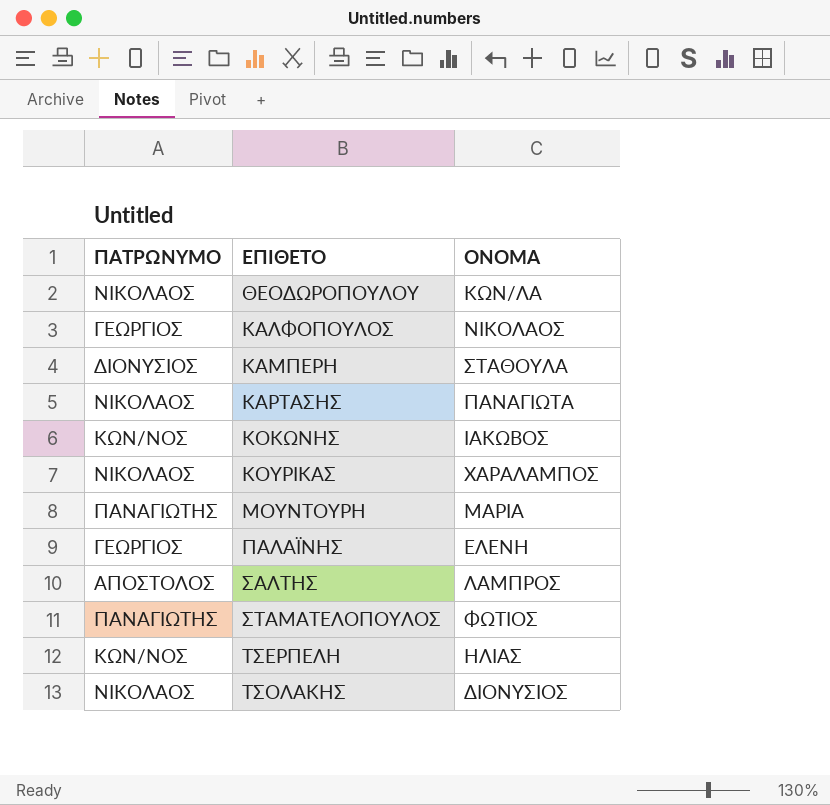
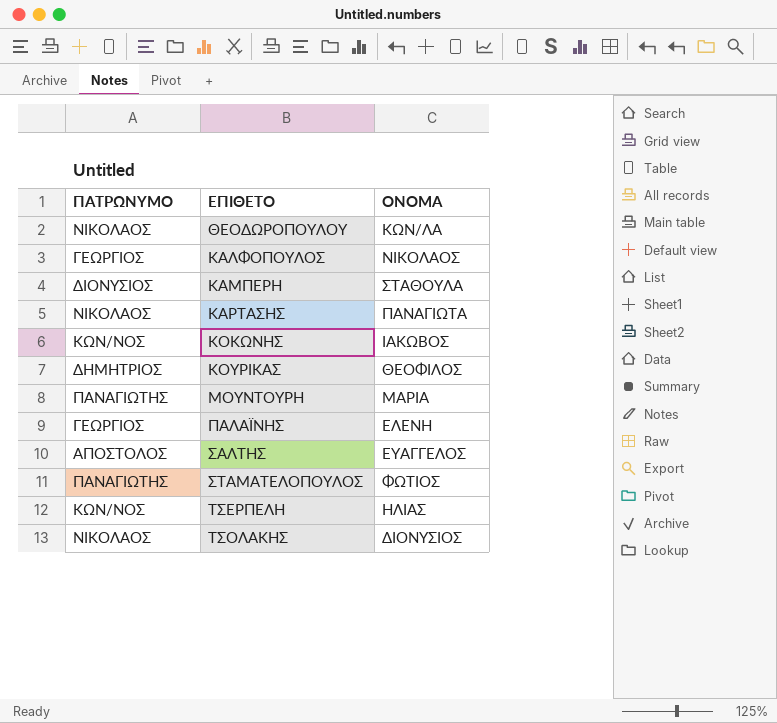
ΚΟΥΡΙΚΑΣ | ΠΑΤΡΩΝΥΜΟ: ΝΙΚΟΛΑΟΣ -> ΔΗΜΗΤΡΙΟΣ
ΚΟΥΡΙΚΑΣ | ΟΝΟΜΑ: ΧΑΡΑΛΑΜΠΟΣ -> ΘΕΟΦΙΛΟΣ
ΣΑΛΤΗΣ | ΟΝΟΜΑ: ΛΑΜΠΡΟΣ -> ΕΥΑΓΓΕΛΟΣ

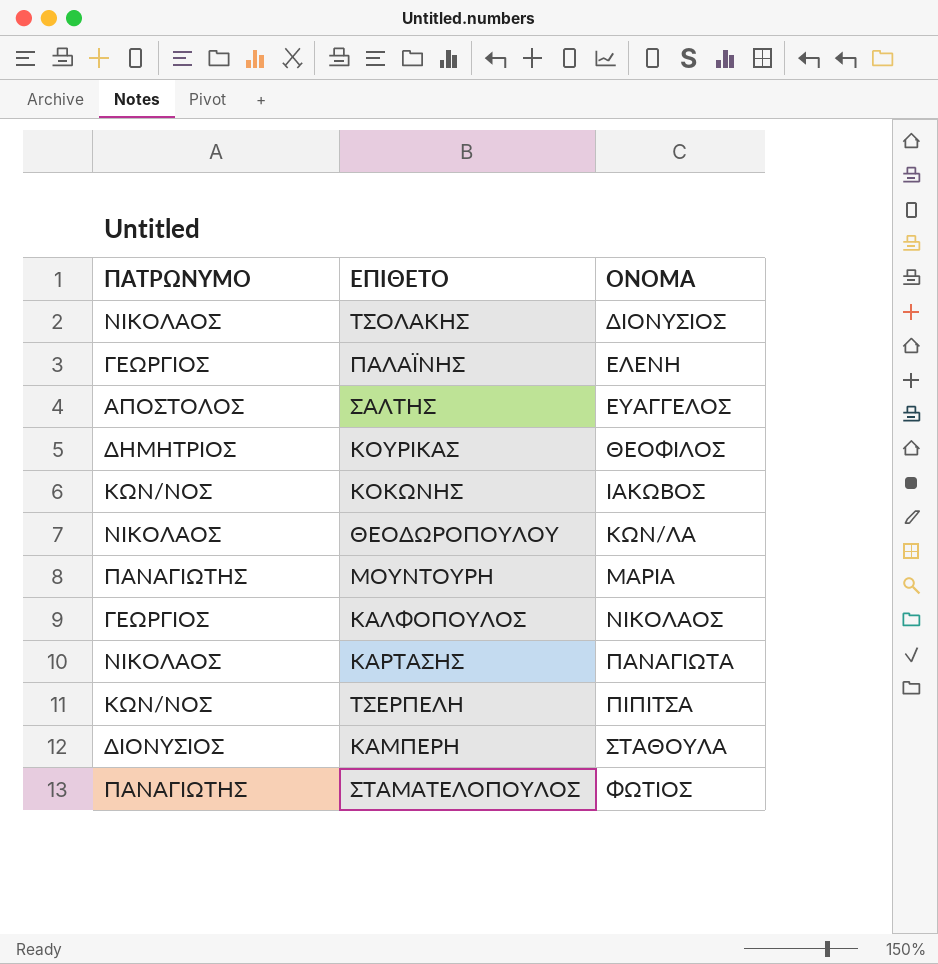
row order: ΕΠΙΘΕΤΟ ascending -> ΟΝΟΜΑ ascending
ΤΣΕΡΠΕΛΗ | ΟΝΟΜΑ: ΗΛΙΑΣ -> ΠΙΠΙΤΣΑ

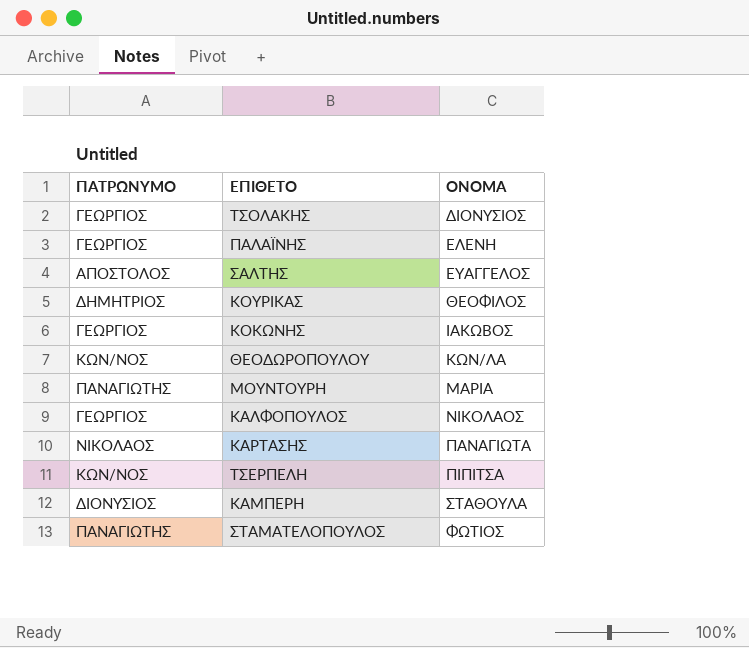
ΤΣΟΛΑΚΗΣ | ΠΑΤΡΩΝΥΜΟ: ΝΙΚΟΛΑΟΣ -> ΓΕΩΡΓΙΟΣ
ΚΟΚΩΝΗΣ | ΠΑΤΡΩΝΥΜΟ: ΚΩΝ/ΝΟΣ -> ΓΕΩΡΓΙΟΣ
ΘΕΟΔΩΡΟΠΟΥΛΟΥ | ΠΑΤΡΩΝΥΜΟ: ΝΙΚΟΛΑΟΣ -> ΚΩΝ/ΝΟΣ

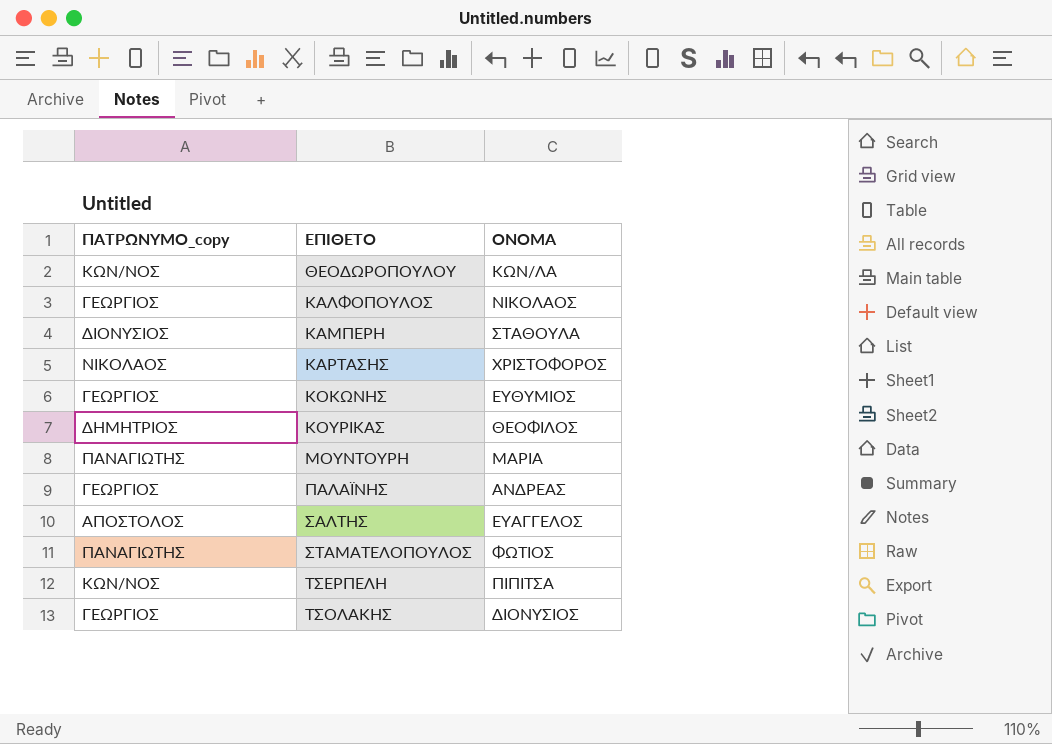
row order: ΟΝΟΜΑ ascending -> ΕΠΙΘΕΤΟ ascending
column name: ΠΑΤΡΩΝΥΜΟ -> ΠΑΤΡΩΝΥΜΟ_copy
ΚΑΡΤΑΣΗΣ | ΟΝΟΜΑ: ΠΑΝΑΓΙΩΤΑ -> ΧΡΙΣΤΟΦΟΡΟΣ
ΚΟΚΩΝΗΣ | ΟΝΟΜΑ: ΙΑΚΩΒΟΣ -> ΕΥΘΥΜΙΟΣ
ΠΑΛΑΪΝΗΣ | ΟΝΟΜΑ: ΕΛΕΝΗ -> ΑΝΔΡΕΑΣ

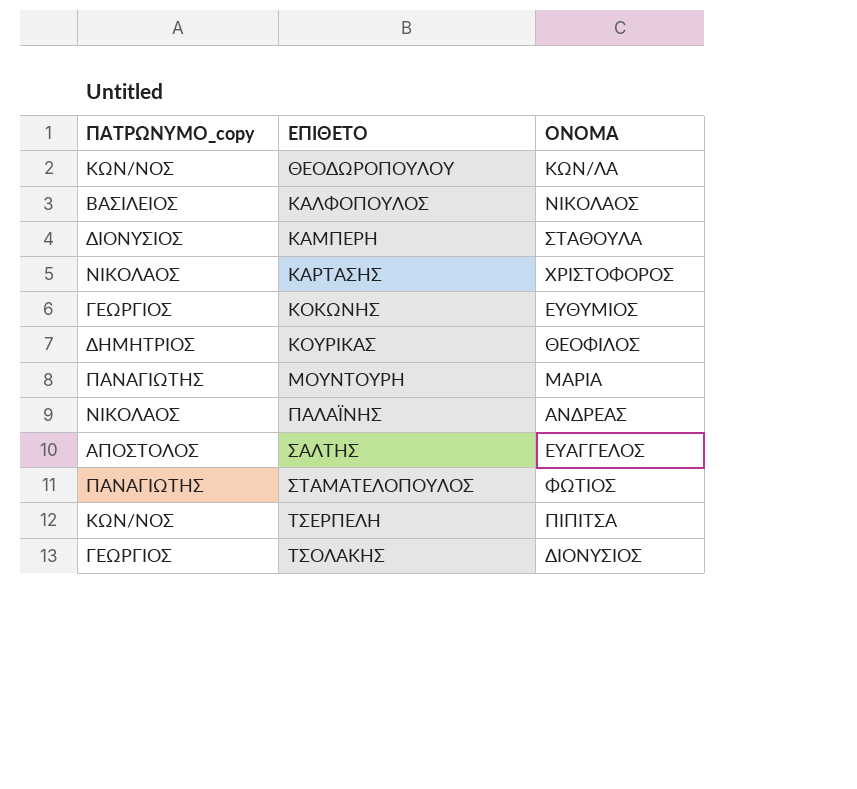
ΚΑΛΦΟΠΟΥΛΟΣ | ΠΑΤΡΩΝΥΜΟ_copy: ΓΕΩΡΓΙΟΣ -> ΒΑΣΙΛΕΙΟΣ
ΠΑΛΑΪΝΗΣ | ΠΑΤΡΩΝΥΜΟ_copy: ΓΕΩΡΓΙΟΣ -> ΝΙΚΟΛΑΟΣ

